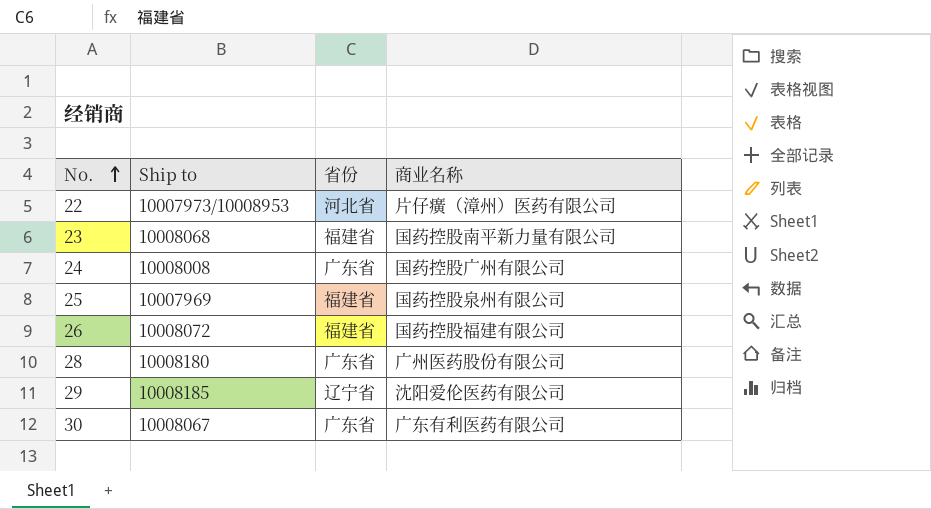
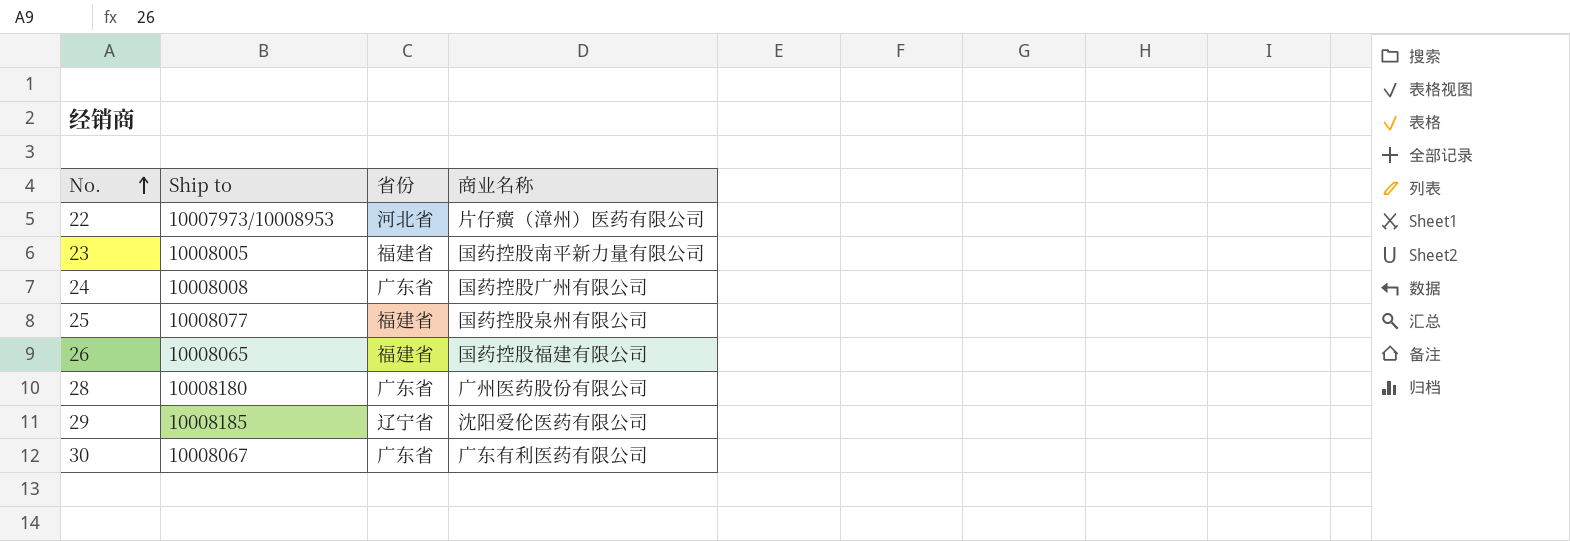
23 | Ship to: 10008068 -> 10008005
25 | Ship to: 10007969 -> 10008077
26 | Ship to: 10008072 -> 10008065

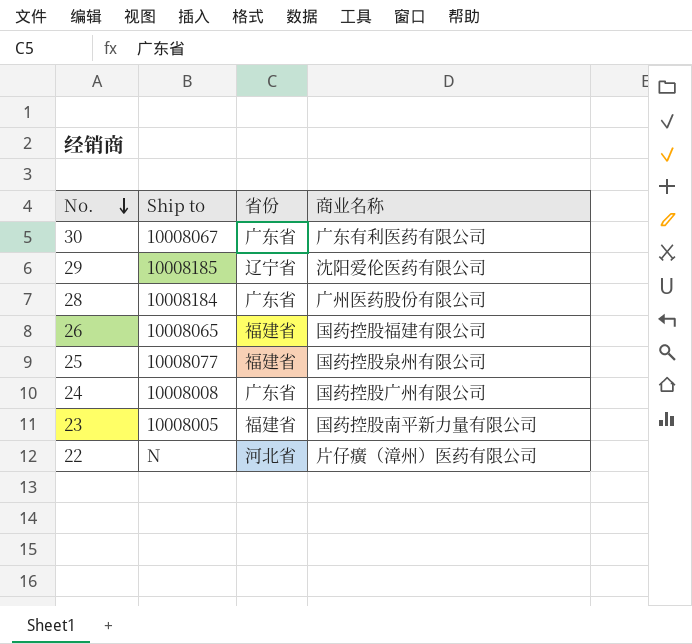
row order: No. ascending -> No. descending
28 | Ship to: 10008180 -> 10008184
22 | Ship to: 10007973/10008953 -> N

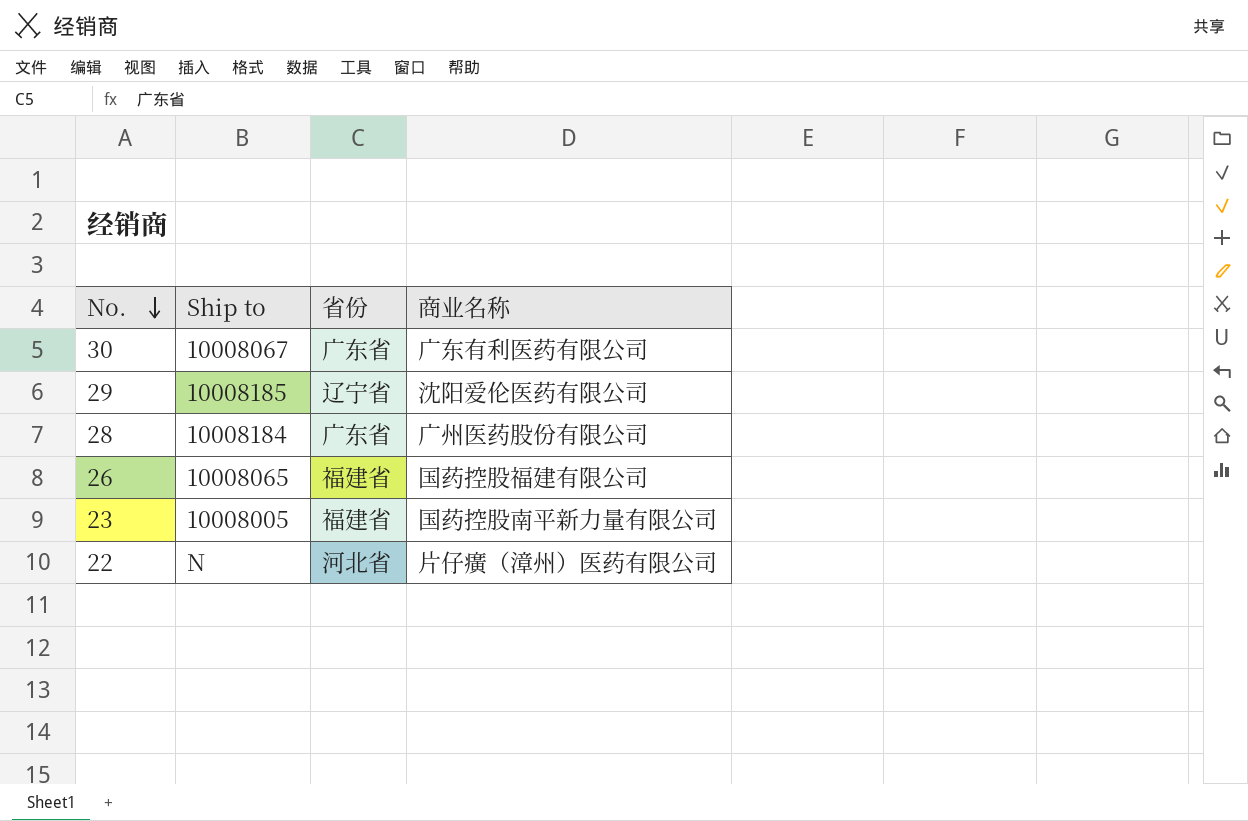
row 25: 10008077 | 福建省 | 国药控股泉州有限公司 -> none
row 24: 10008008 | 广东省 | 国药控股广州有限公司 -> none

